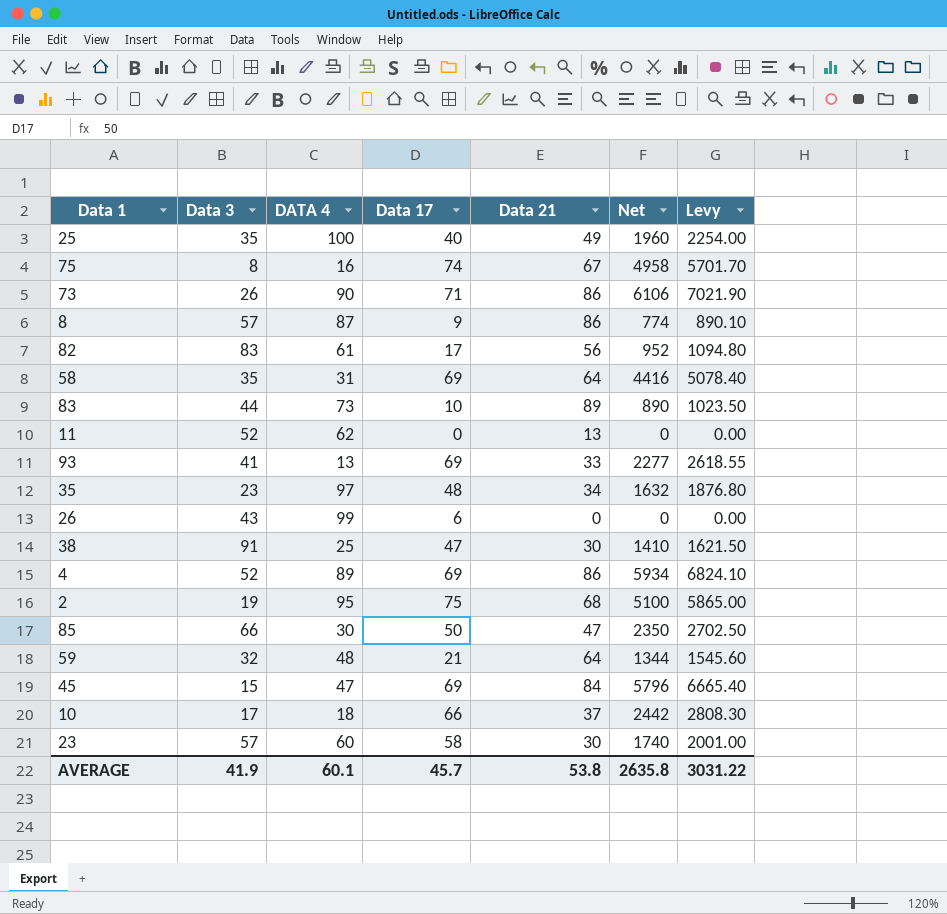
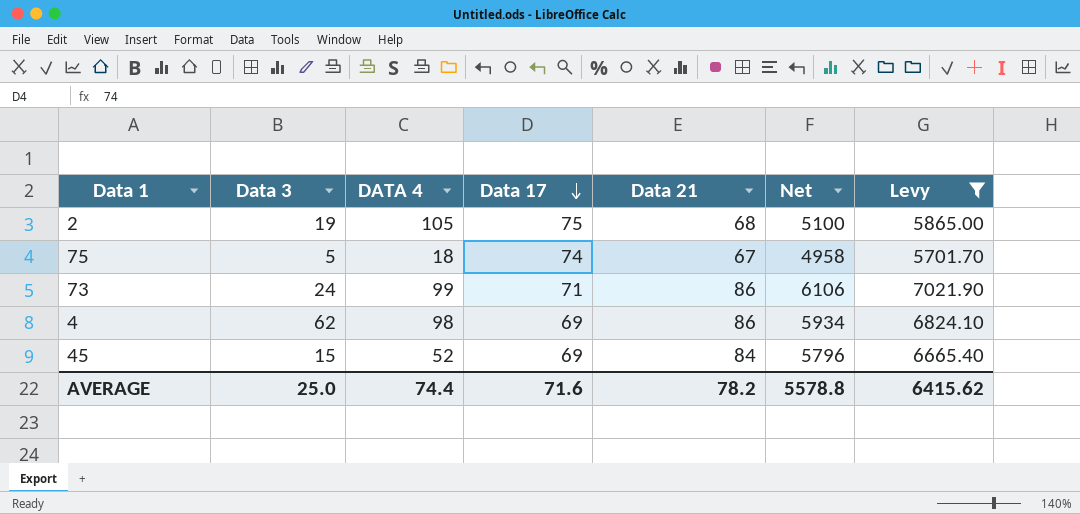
filter: none -> Levy >= 5701.70
row order: none -> Data 17 descending
2 | DATA 4: 95 -> 105
75 | Data 3: 8 -> 5
75 | DATA 4: 16 -> 18
73 | Data 3: 26 -> 24
73 | DATA 4: 90 -> 99
4 | Data 3: 52 -> 62
4 | DATA 4: 89 -> 98
45 | DATA 4: 47 -> 52
AVERAGE | Data 3: 41.9 -> 25.0
AVERAGE | DATA 4: 60.1 -> 74.4
AVERAGE | Data 17: 45.7 -> 71.6
AVERAGE | Data 21: 53.8 -> 78.2
AVERAGE | Net: 2635.8 -> 5578.8
AVERAGE | Levy: 3031.22 -> 6415.62

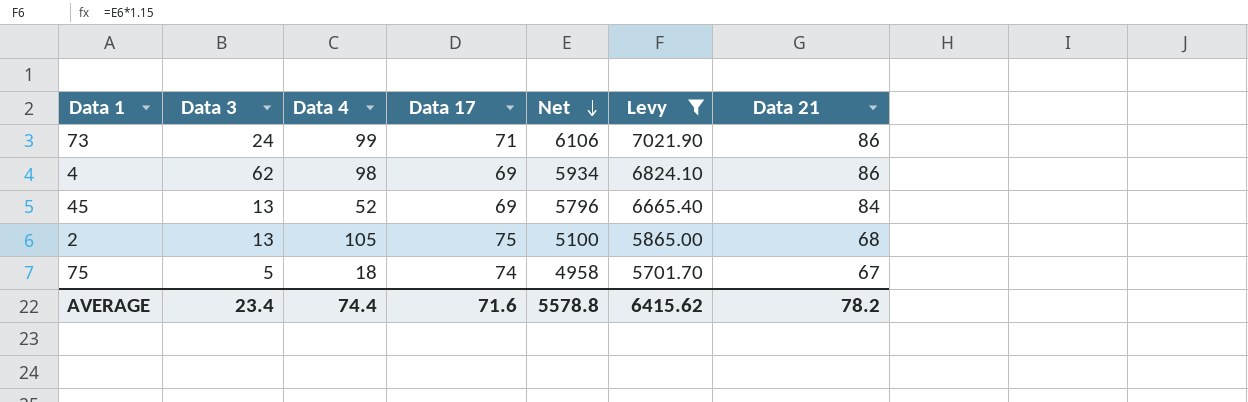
row order: Data 17 descending -> Net descending
column name: DATA 4 -> Data 4
column Data 21 | position: 5 -> 7
45 | Data 3: 15 -> 13
2 | Data 3: 19 -> 13
AVERAGE | Data 3: 25.0 -> 23.4

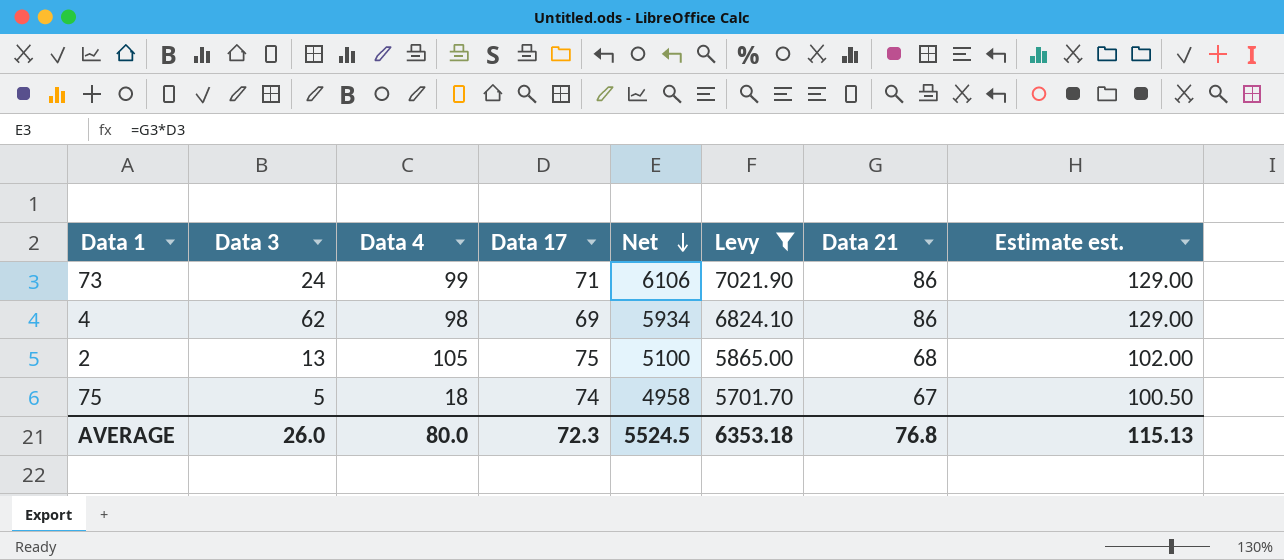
column Estimate est. | formula: none -> [Data 21] * 1.5
row 45: 13 | 52 | 69 | 5796 | 6665.40 | 84 -> none
AVERAGE | Data 3: 23.4 -> 26.0
AVERAGE | Data 4: 74.4 -> 80.0
AVERAGE | Data 17: 71.6 -> 72.3
AVERAGE | Net: 5578.8 -> 5524.5
AVERAGE | Levy: 6415.62 -> 6353.18
AVERAGE | Data 21: 78.2 -> 76.8

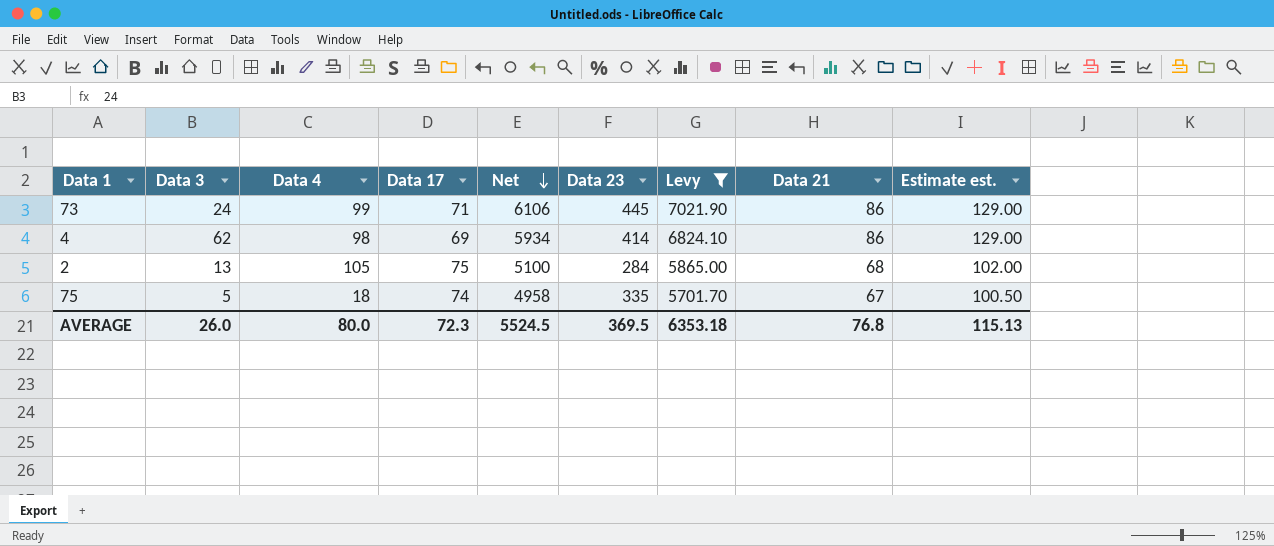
column Data 23 | position: none -> 6

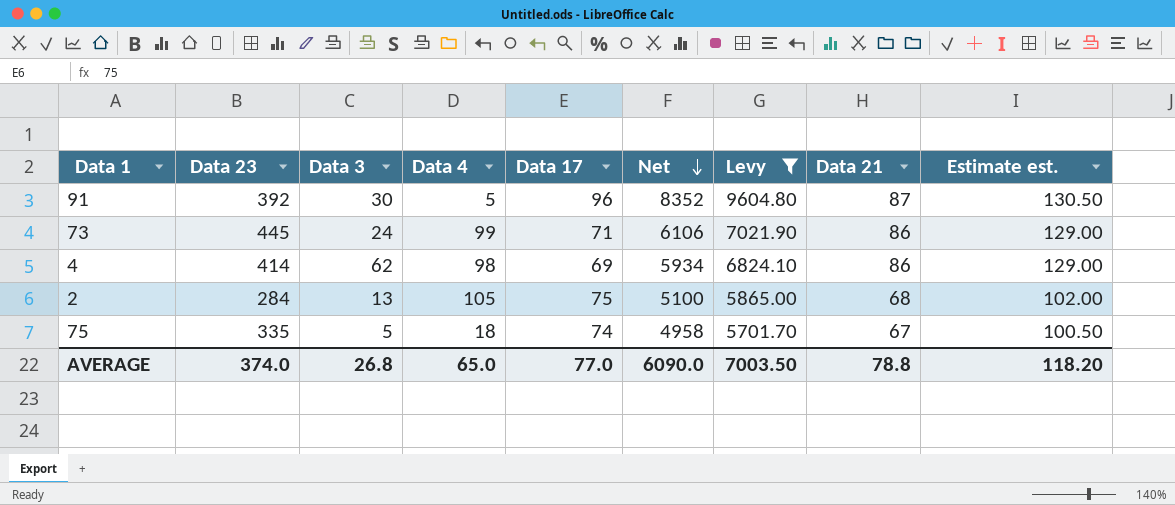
column Data 23 | position: 6 -> 2
row 91: none -> 392 | 30 | 5 | 96 | 8352 | 9604.80 | 87 | 130.50
AVERAGE | Data 23: 369.5 -> 374.0
AVERAGE | Data 3: 26.0 -> 26.8
AVERAGE | Data 4: 80.0 -> 65.0
AVERAGE | Data 17: 72.3 -> 77.0
AVERAGE | Net: 5524.5 -> 6090.0
AVERAGE | Levy: 6353.18 -> 7003.50
AVERAGE | Data 21: 76.8 -> 78.8
AVERAGE | Estimate est.: 115.13 -> 118.20

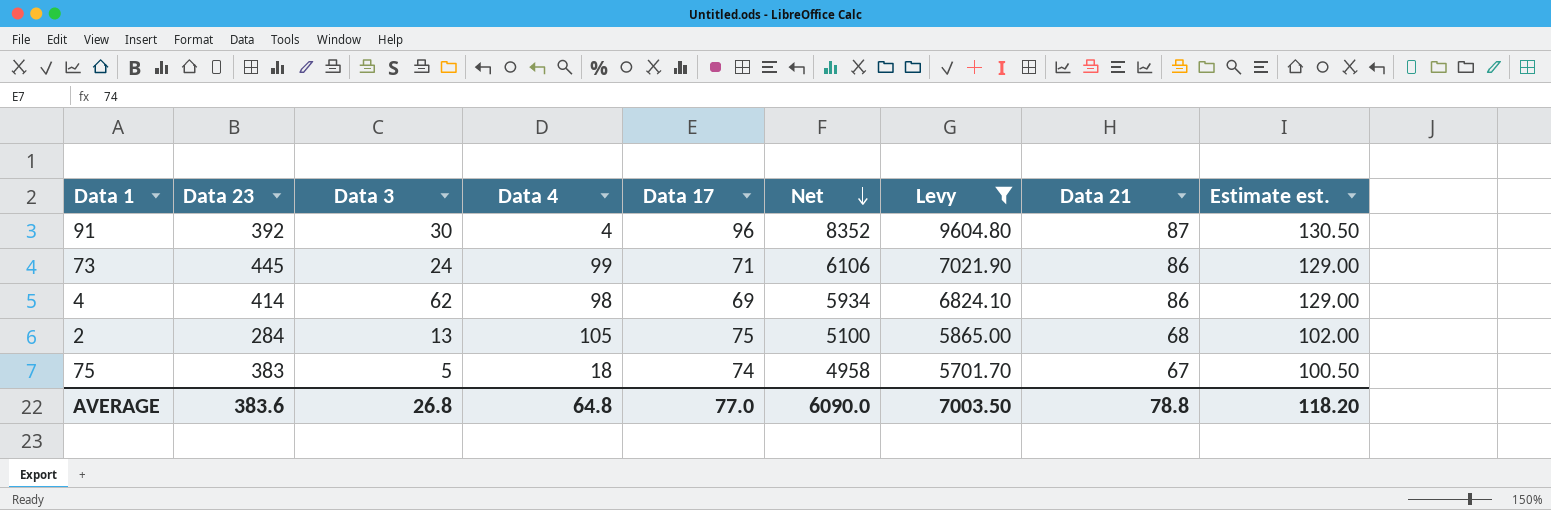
91 | Data 4: 5 -> 4
75 | Data 23: 335 -> 383
AVERAGE | Data 23: 374.0 -> 383.6
AVERAGE | Data 4: 65.0 -> 64.8

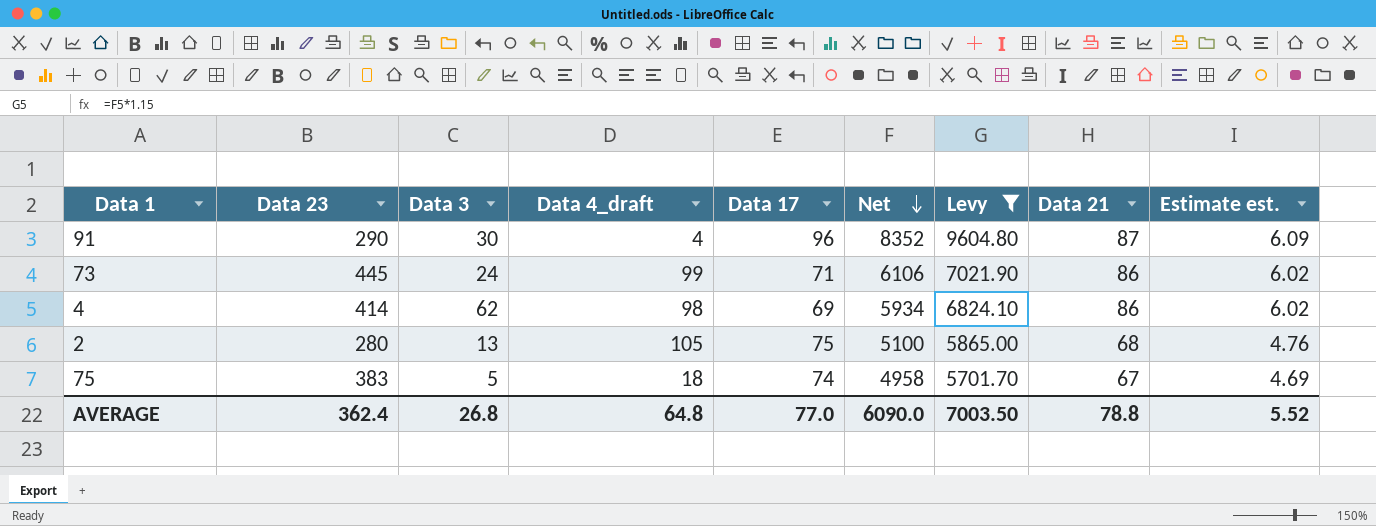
column name: Data 4 -> Data 4_draft
column Estimate est. | formula: [Data 21] * 1.5 -> [Data 21] * 0.07
91 | Data 23: 392 -> 290
2 | Data 23: 284 -> 280
AVERAGE | Data 23: 383.6 -> 362.4
AVERAGE | Estimate est.: 118.20 -> 5.52

